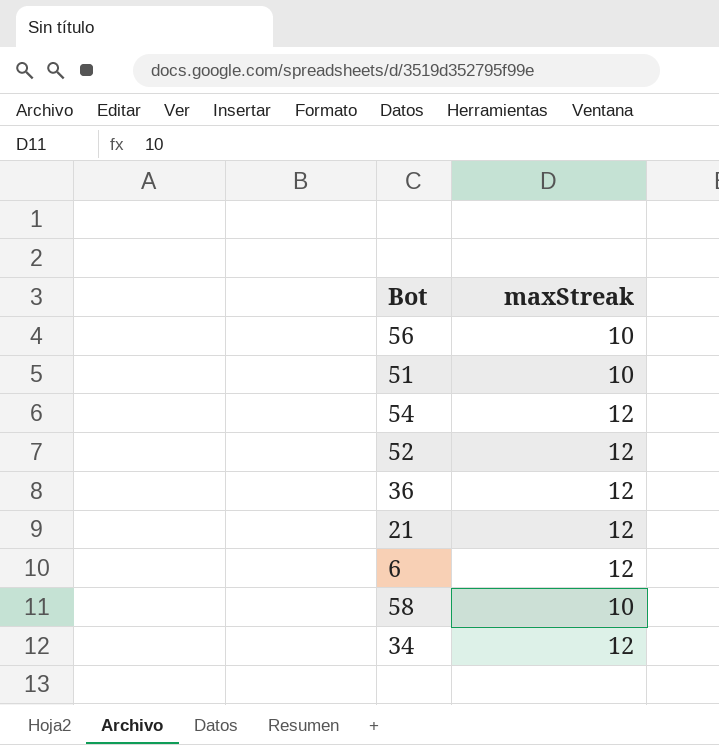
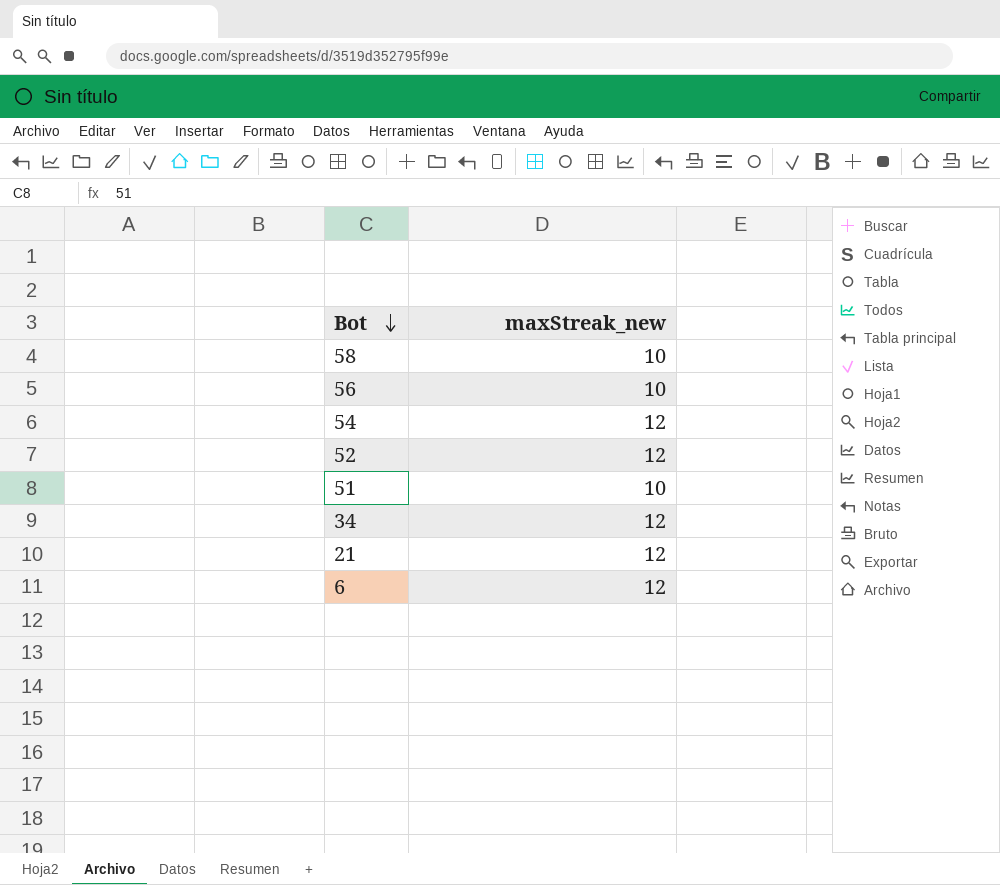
row order: none -> Bot descending
column name: maxStreak -> maxStreak_new
row 36: 12 -> none

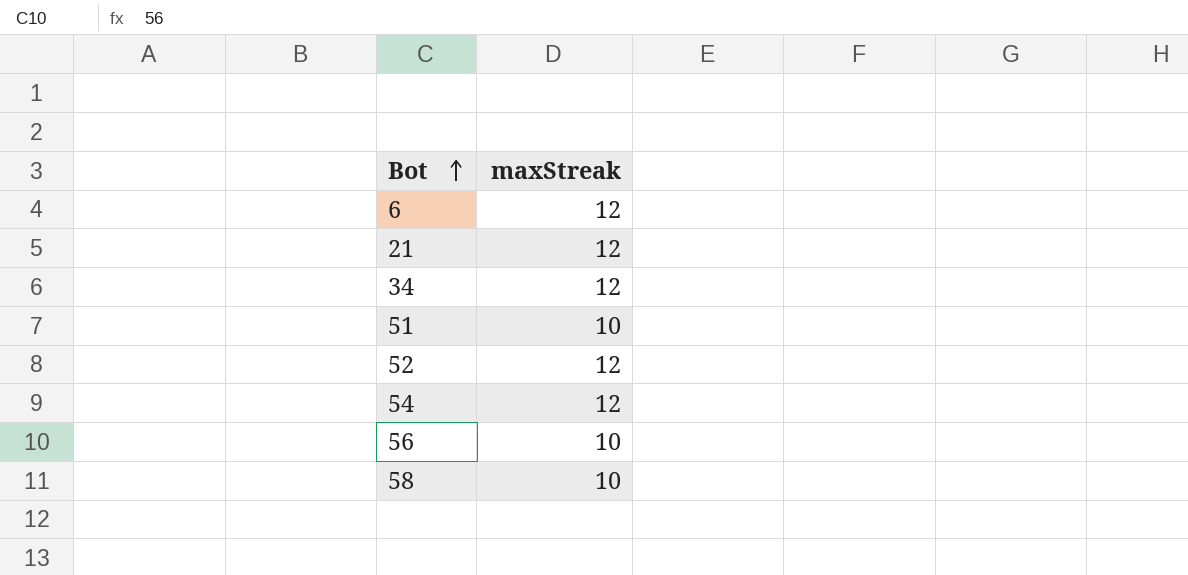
row order: Bot descending -> Bot ascending
column name: maxStreak_new -> maxStreak

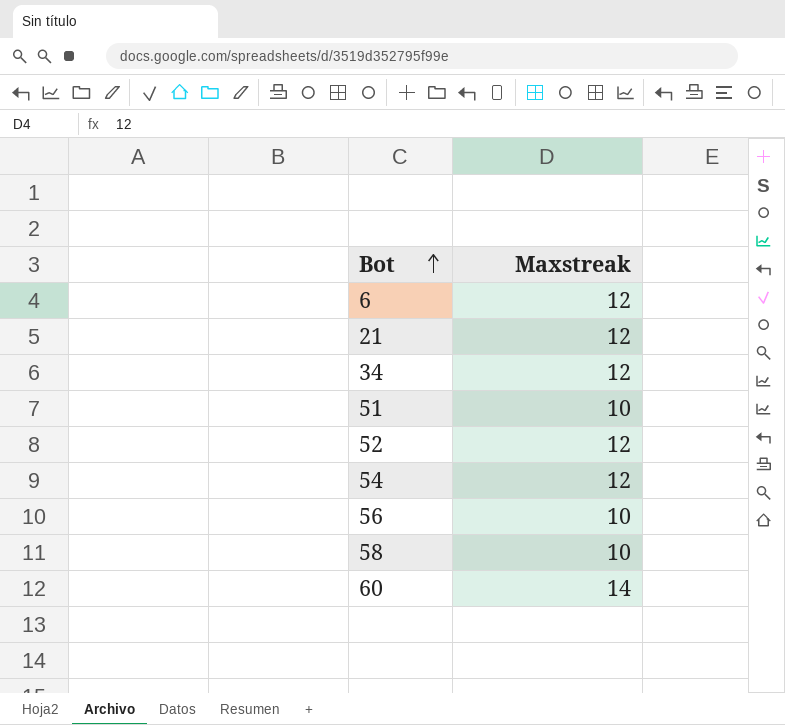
column name: maxStreak -> Maxstreak
row 60: none -> 14

